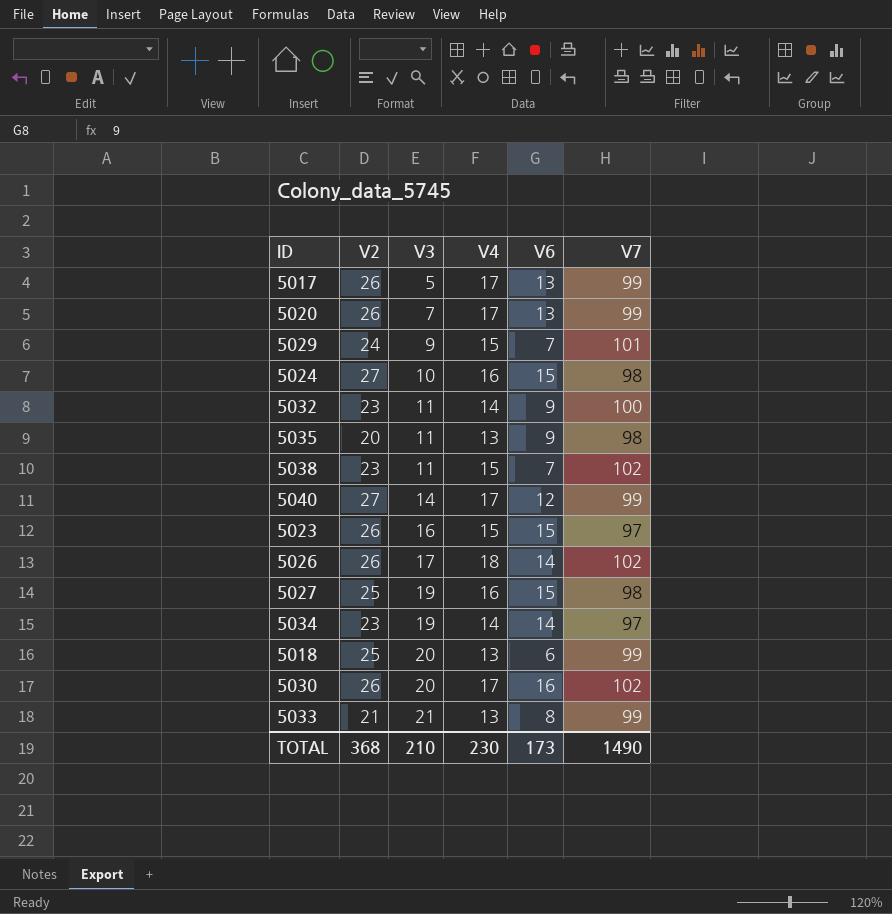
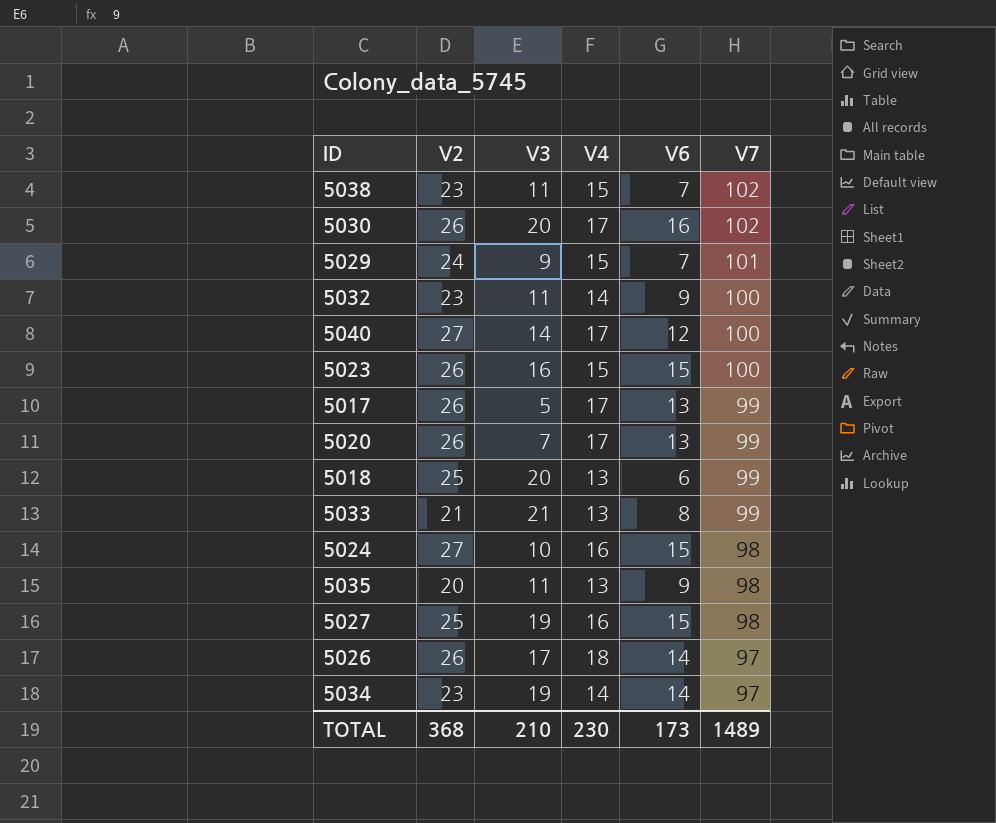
row order: V3 ascending -> V7 descending
5040 | V7: 99 -> 100
5023 | V7: 97 -> 100
5026 | V7: 102 -> 97
TOTAL | V7: 1490 -> 1489

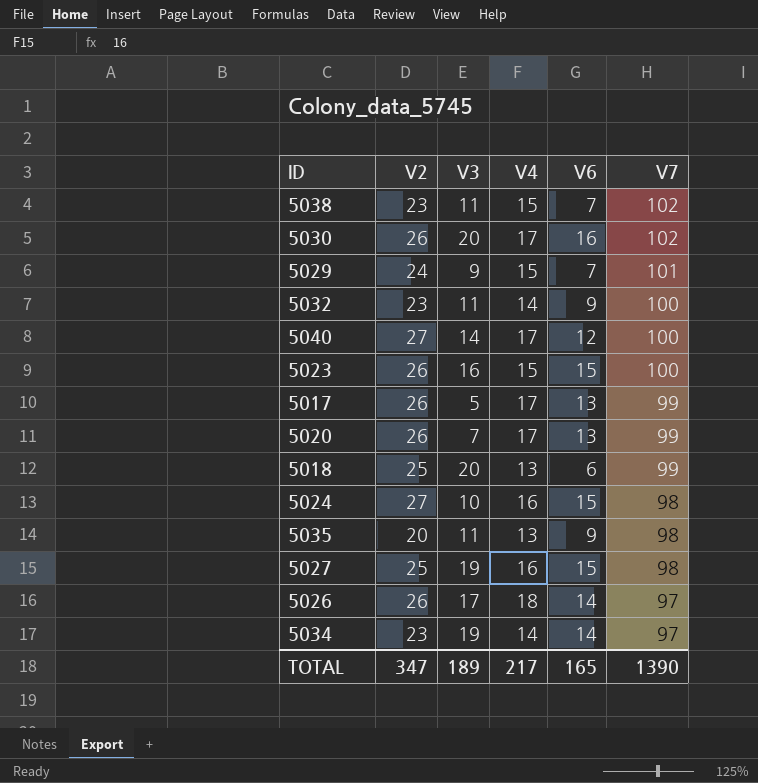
row 5033: 21 | 21 | 13 | 8 | 99 -> none
TOTAL | V2: 368 -> 347
TOTAL | V3: 210 -> 189
TOTAL | V4: 230 -> 217
TOTAL | V6: 173 -> 165
TOTAL | V7: 1489 -> 1390

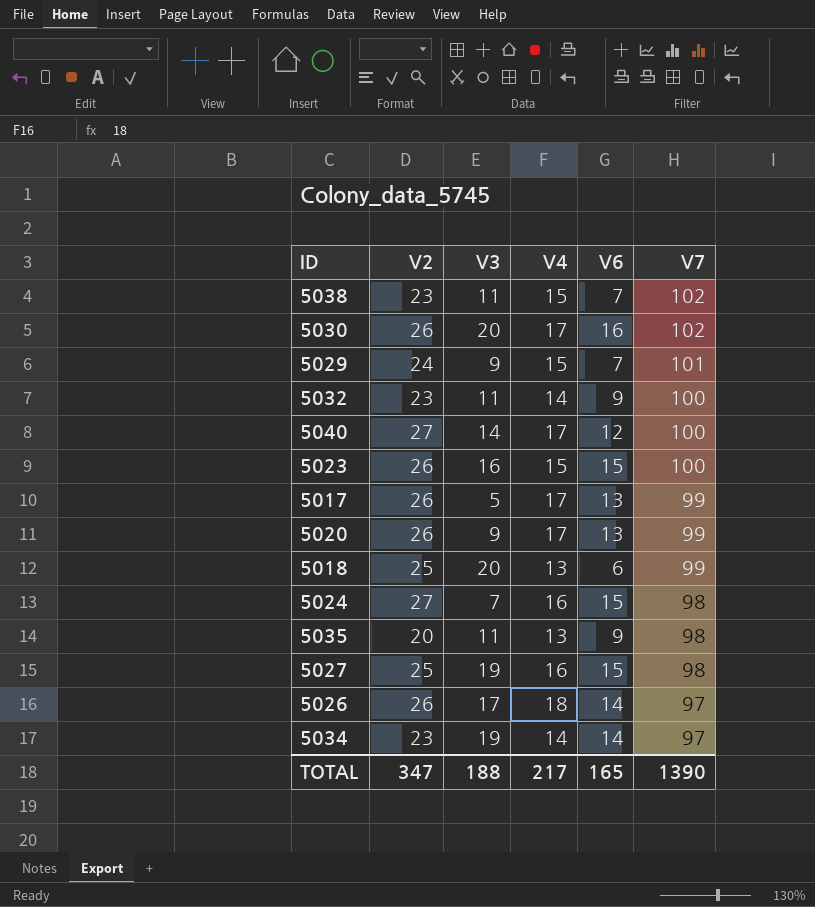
5020 | V3: 7 -> 9
5024 | V3: 10 -> 7
TOTAL | V3: 189 -> 188

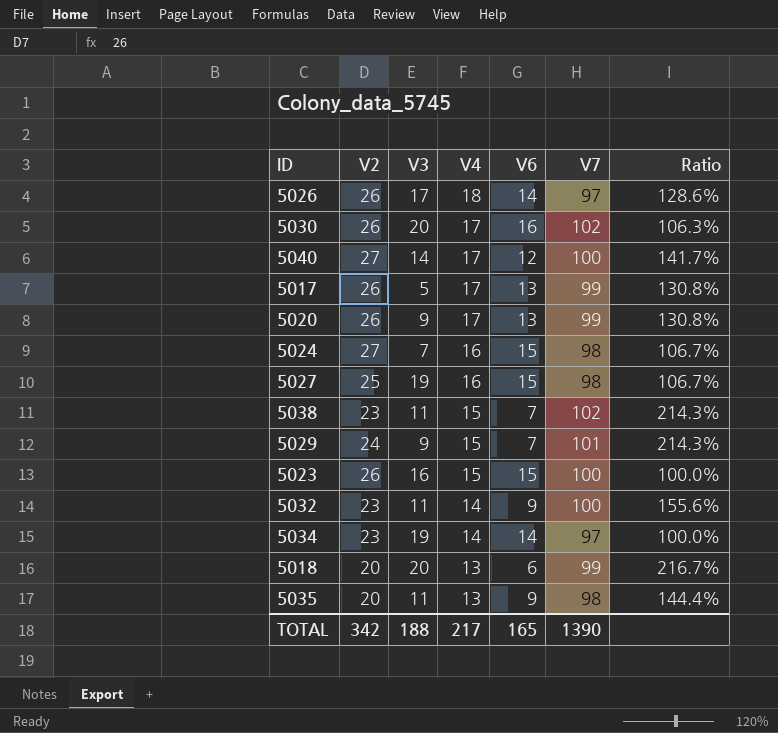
row order: V7 descending -> V4 descending
column Ratio | formula: none -> [V4] / [V6]
5018 | V2: 25 -> 20
TOTAL | V2: 347 -> 342

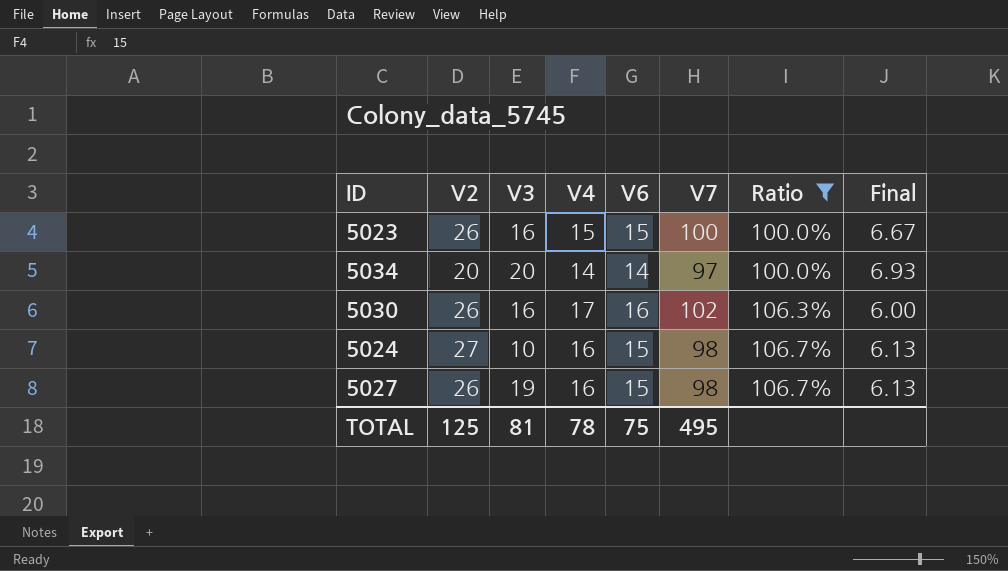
filter: none -> Ratio <= 106.7%
row order: V4 descending -> Ratio ascending
column Final | formula: none -> [V7] / [V4]
5034 | V2: 23 -> 20
5034 | V3: 19 -> 20
5030 | V3: 20 -> 16
5024 | V3: 7 -> 10
5027 | V2: 25 -> 26
TOTAL | V2: 342 -> 125
TOTAL | V3: 188 -> 81
TOTAL | V4: 217 -> 78
TOTAL | V6: 165 -> 75
TOTAL | V7: 1390 -> 495

